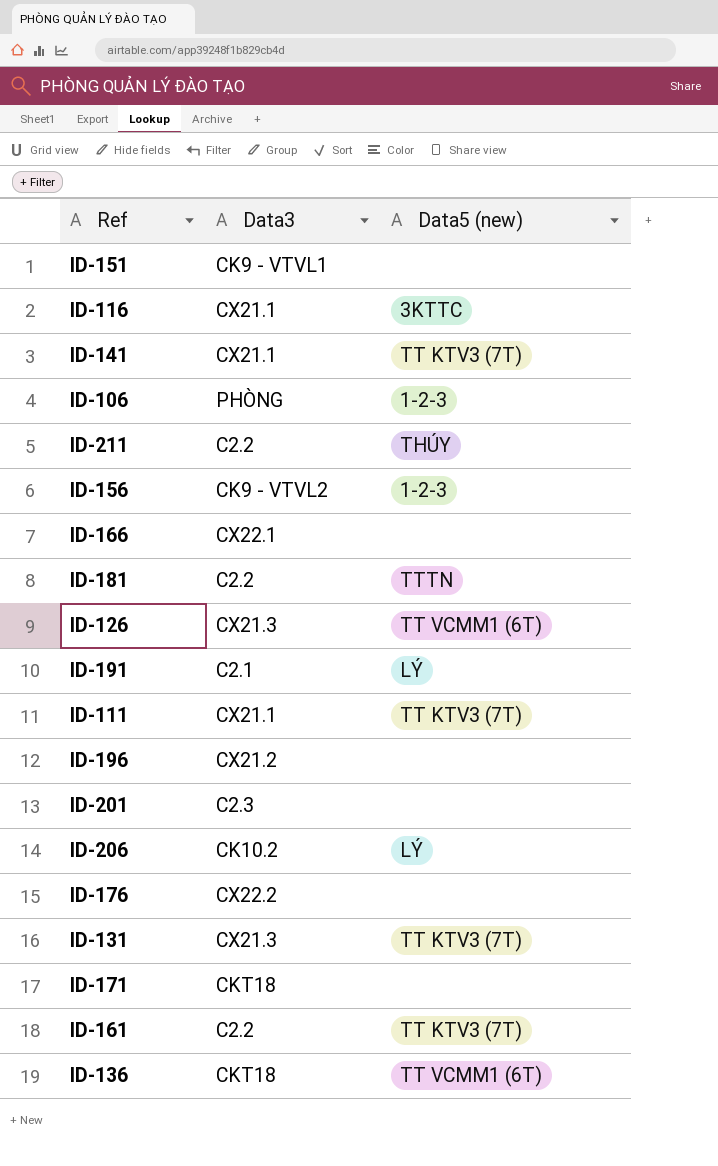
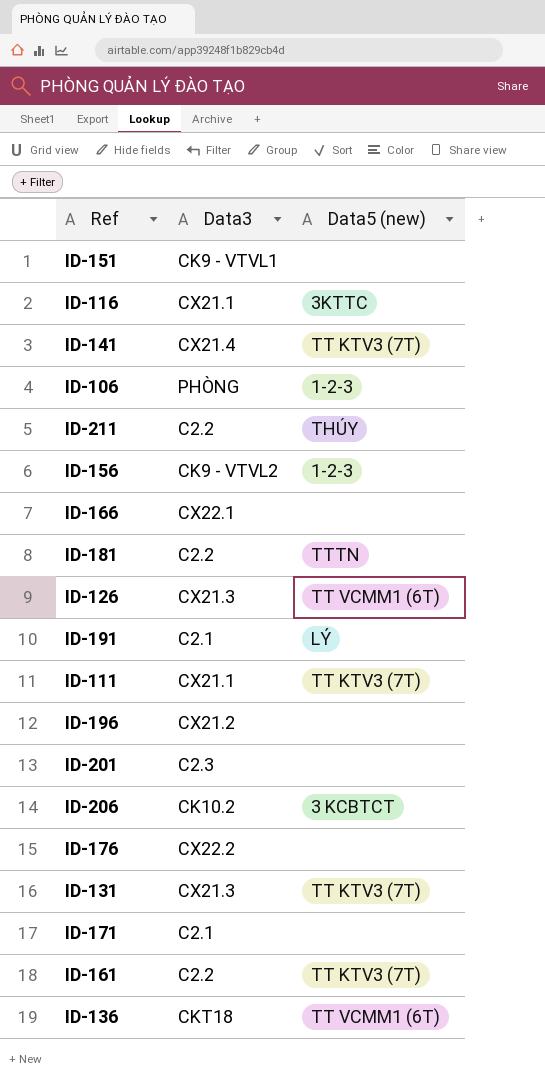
ID-141 | Data3: CX21.1 -> CX21.4
ID-206 | Data5 (new): LÝ -> 3 KCBTCT
ID-171 | Data3: CKT18 -> C2.1

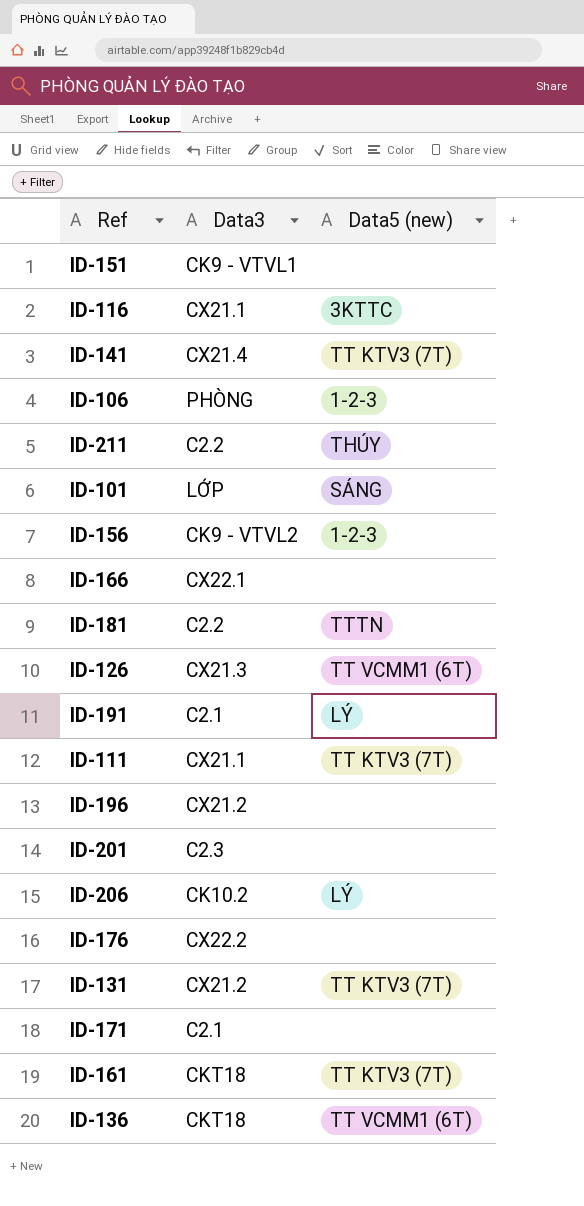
row ID-101: none -> LỚP | SÁNG
ID-206 | Data5 (new): 3 KCBTCT -> LÝ
ID-131 | Data3: CX21.3 -> CX21.2
ID-161 | Data3: C2.2 -> CKT18

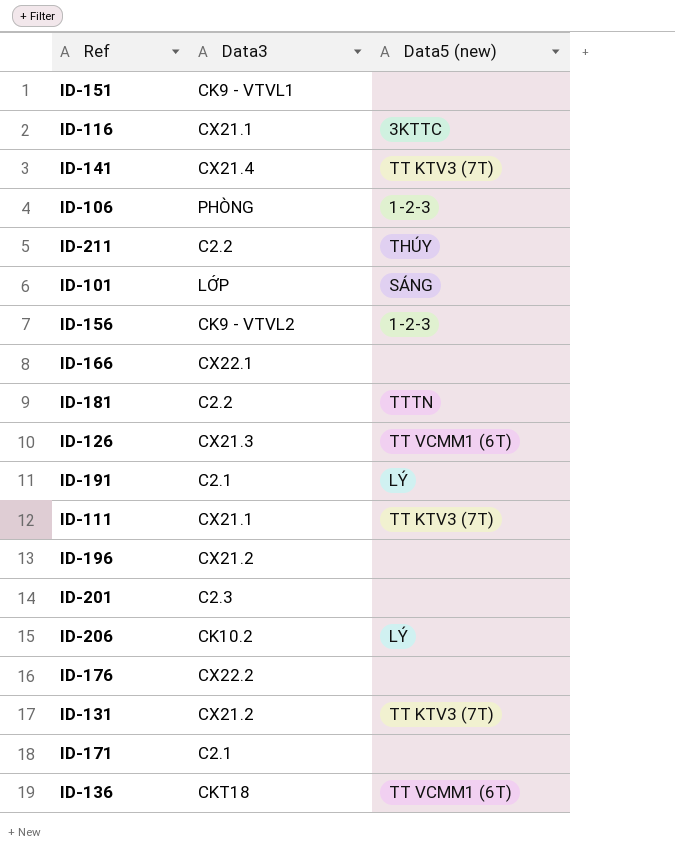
row ID-161: CKT18 | TT KTV3 (7T) -> none

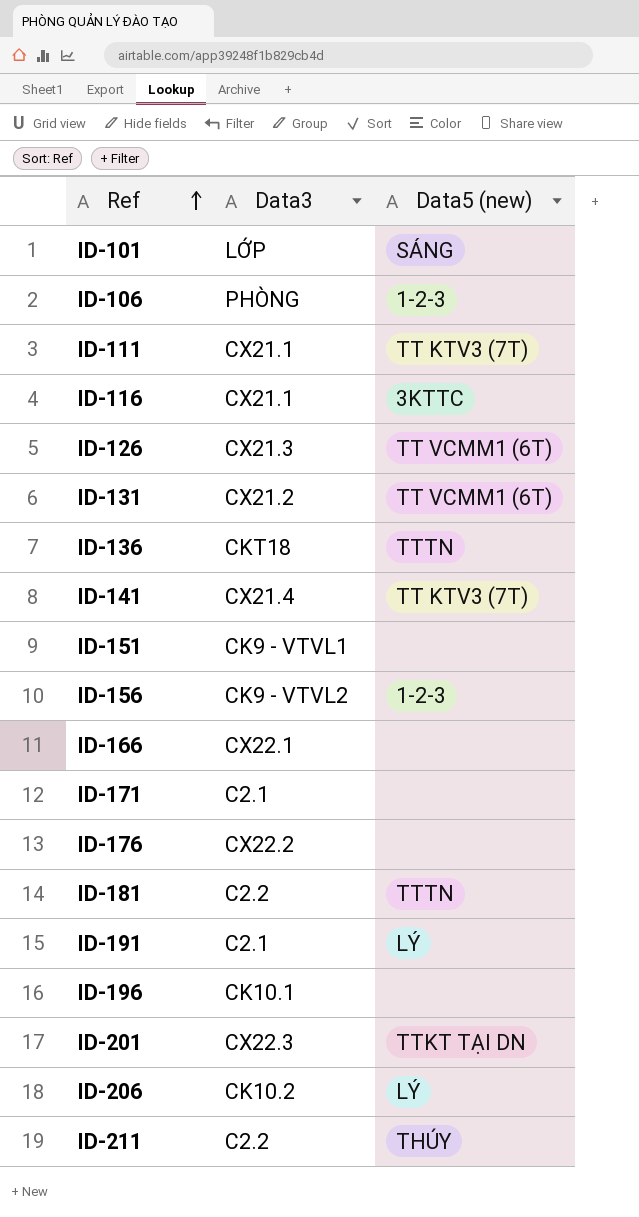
row order: none -> Ref ascending
ID-131 | Data5 (new): TT KTV3 (7T) -> TT VCMM1 (6T)
ID-136 | Data5 (new): TT VCMM1 (6T) -> TTTN
ID-196 | Data3: CX21.2 -> CK10.1
ID-201 | Data3: C2.3 -> CX22.3
ID-201 | Data5 (new): none -> TTKT TẠI DN

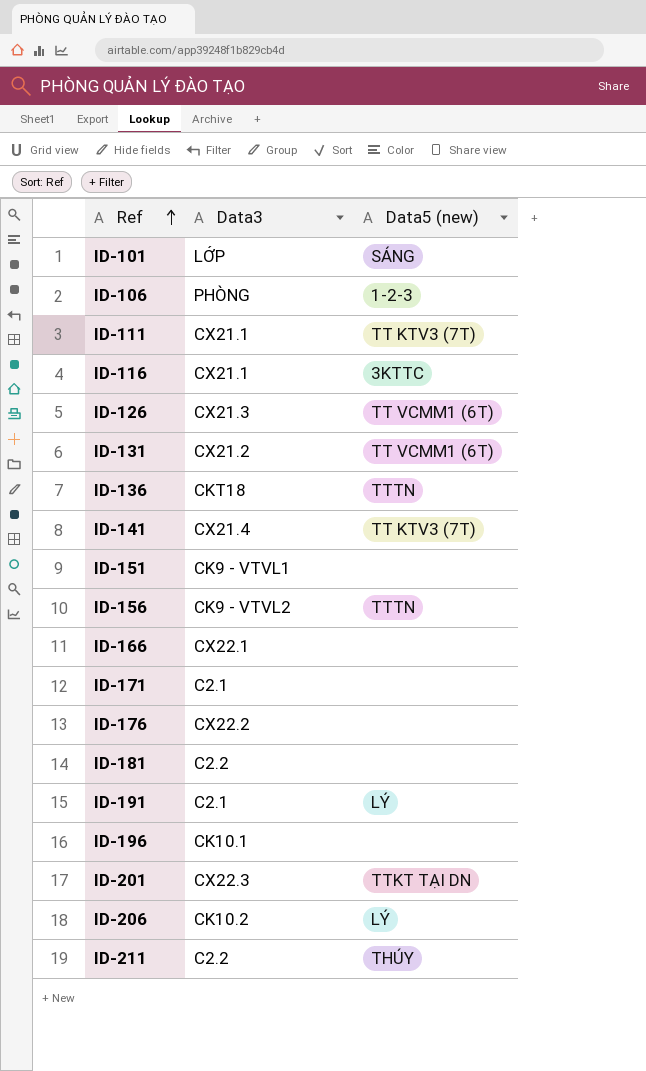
ID-156 | Data5 (new): 1-2-3 -> TTTN
ID-181 | Data5 (new): TTTN -> none

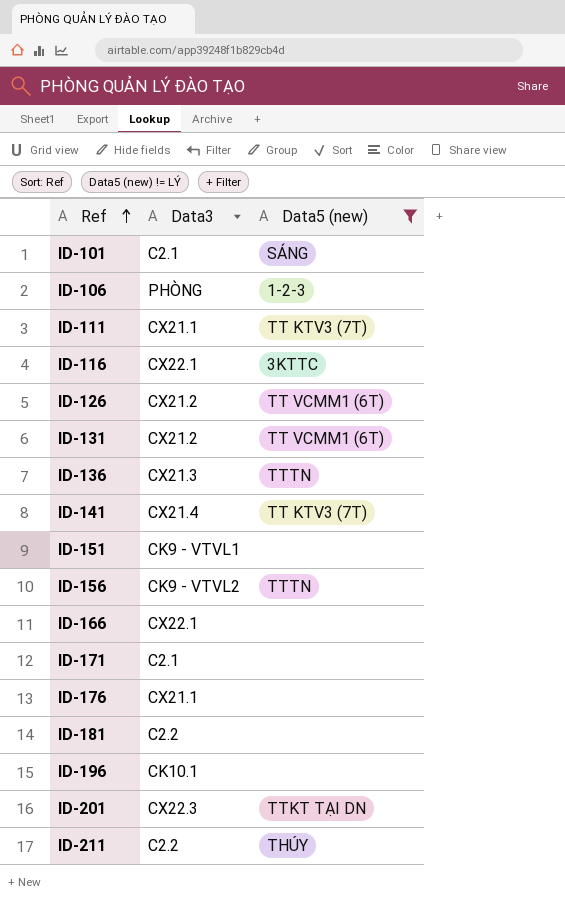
filter: none -> Data5 (new) != LÝ
ID-101 | Data3: LỚP -> C2.1
ID-116 | Data3: CX21.1 -> CX22.1
ID-126 | Data3: CX21.3 -> CX21.2
ID-136 | Data3: CKT18 -> CX21.3
ID-176 | Data3: CX22.2 -> CX21.1

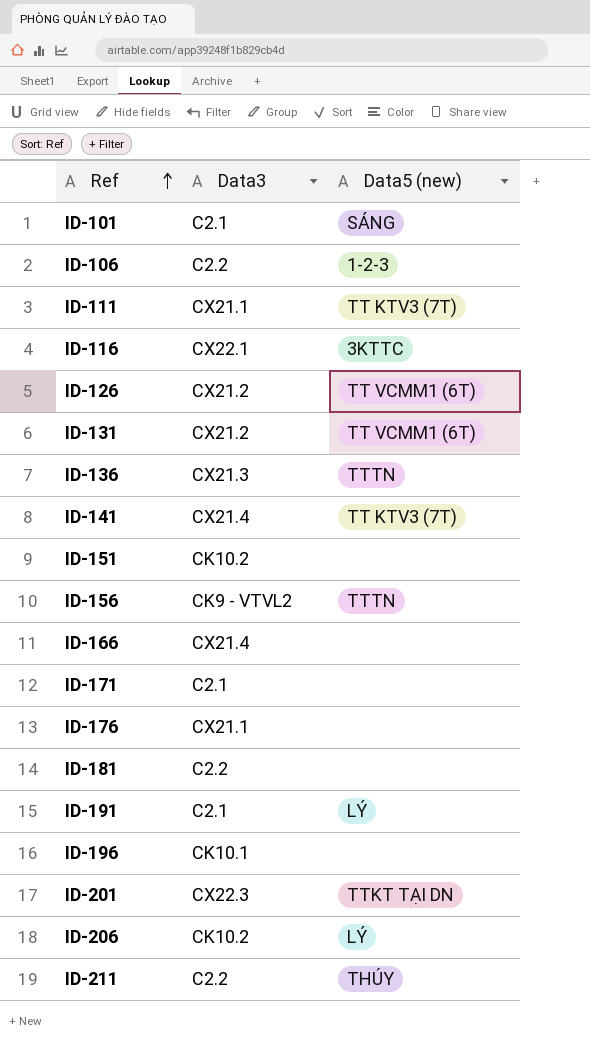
filter: Data5 (new) != LÝ -> none
ID-106 | Data3: PHÒNG -> C2.2
ID-151 | Data3: CK9 - VTVL1 -> CK10.2
ID-166 | Data3: CX22.1 -> CX21.4

